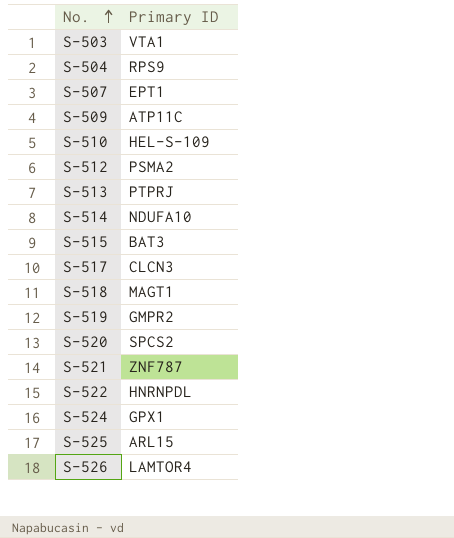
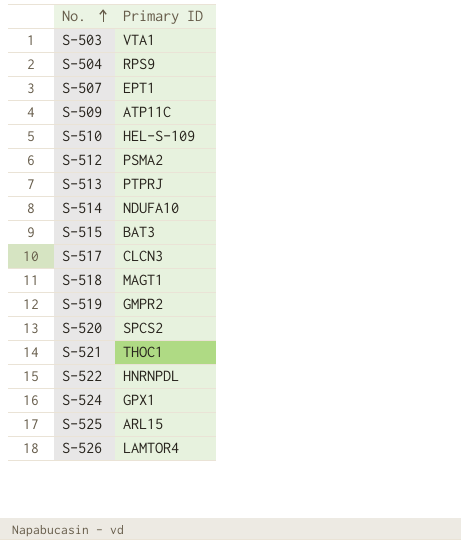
S-521 | Primary ID: ZNF787 -> THOC1

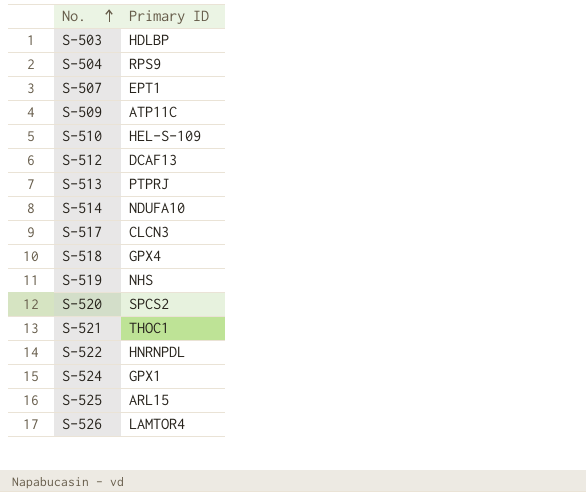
row S-515: BAT3 -> none
S-503 | Primary ID: VTA1 -> HDLBP
S-512 | Primary ID: PSMA2 -> DCAF13
S-518 | Primary ID: MAGT1 -> GPX4
S-519 | Primary ID: GMPR2 -> NHS

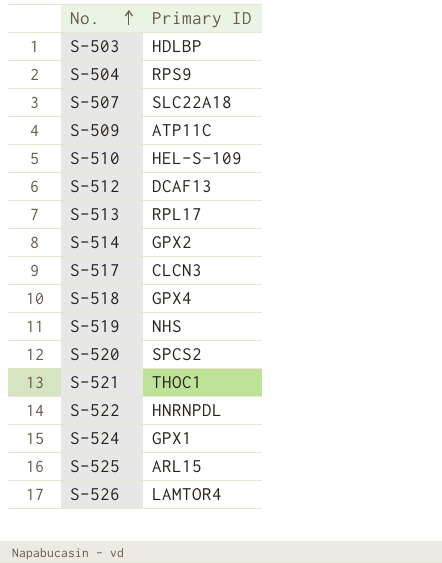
S-507 | Primary ID: EPT1 -> SLC22A18
S-513 | Primary ID: PTPRJ -> RPL17
S-514 | Primary ID: NDUFA10 -> GPX2

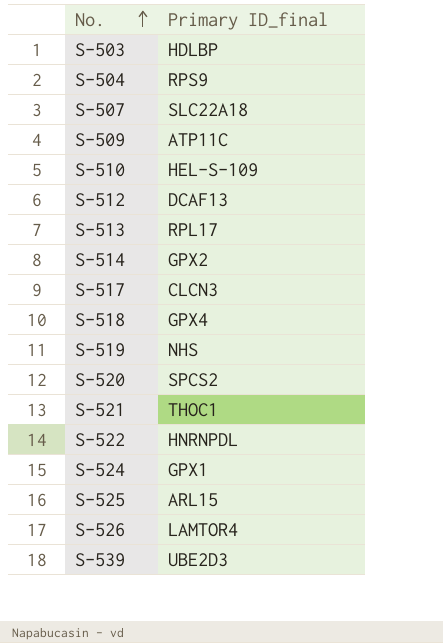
column name: Primary ID -> Primary ID_final
row S-539: none -> UBE2D3

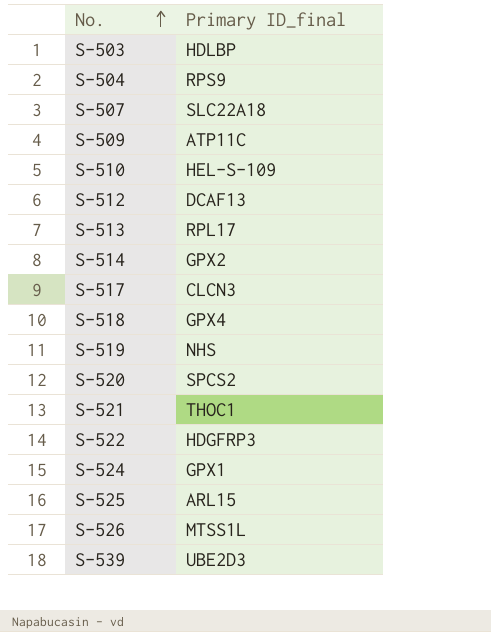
S-522 | Primary ID_final: HNRNPDL -> HDGFRP3
S-526 | Primary ID_final: LAMTOR4 -> MTSS1L

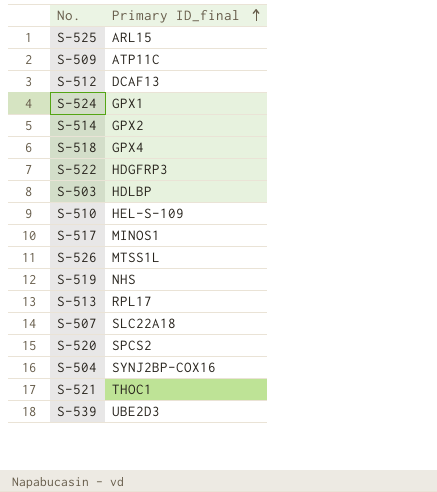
row order: No. ascending -> Primary ID_final ascending
S-517 | Primary ID_final: CLCN3 -> MINOS1
S-504 | Primary ID_final: RPS9 -> SYNJ2BP-COX16

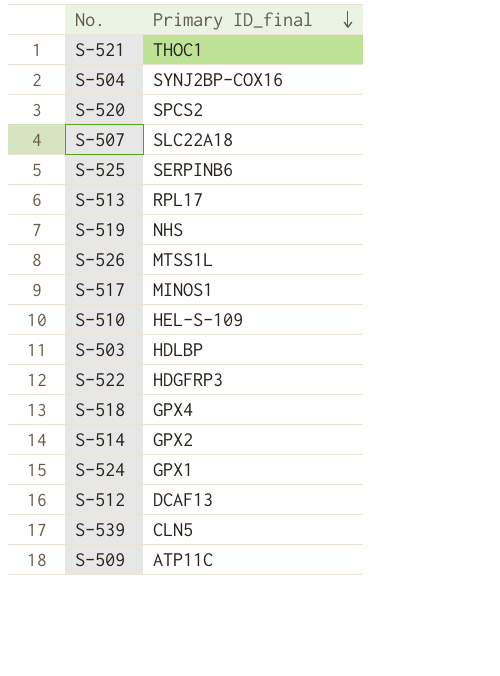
row order: Primary ID_final ascending -> Primary ID_final descending
S-525 | Primary ID_final: ARL15 -> SERPINB6
S-539 | Primary ID_final: UBE2D3 -> CLN5

